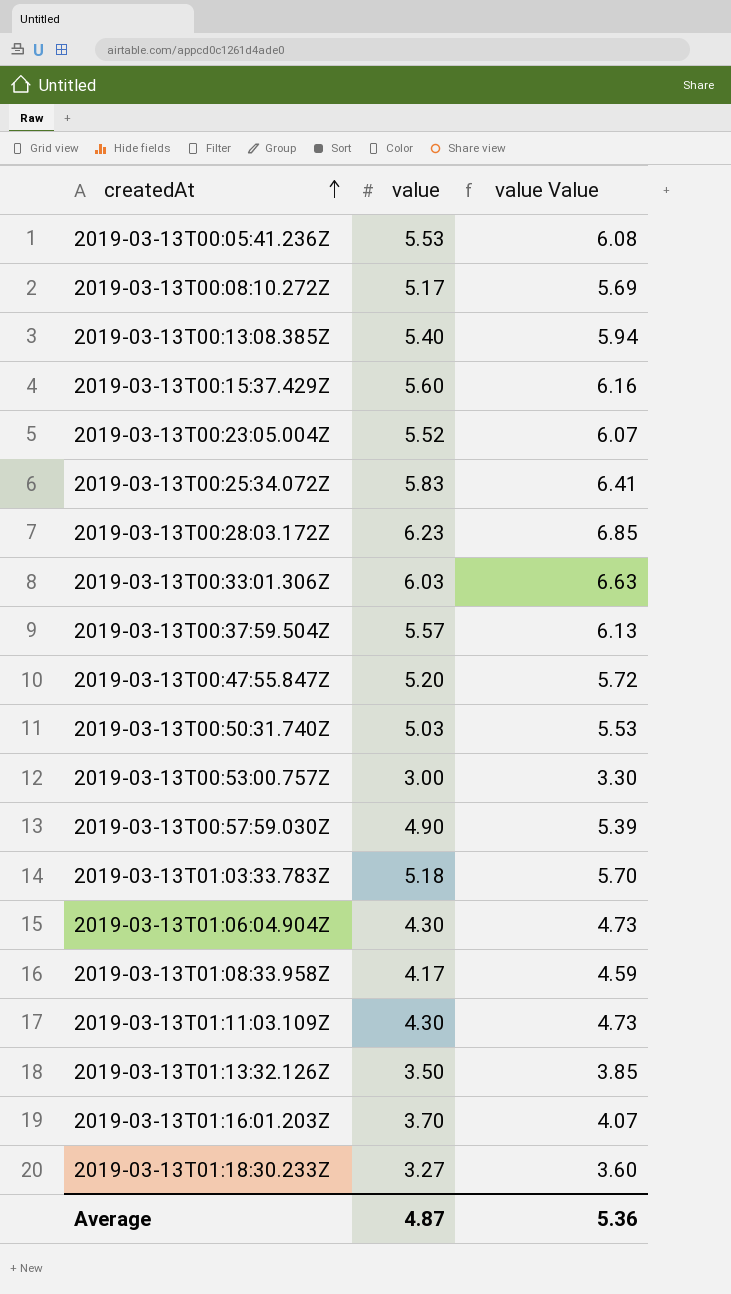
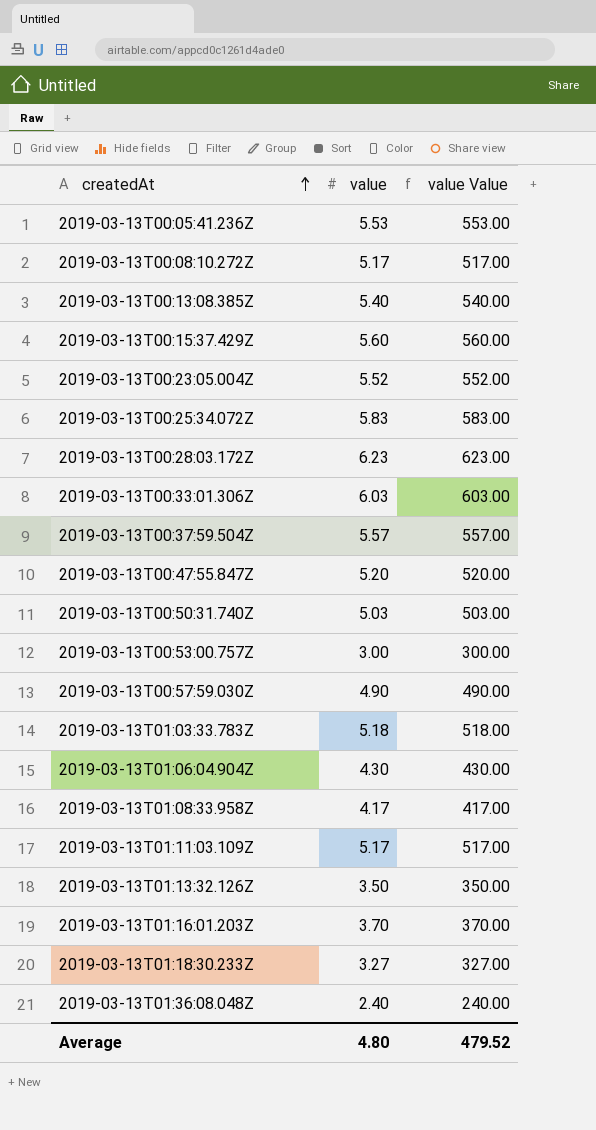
column value Value | formula: [value] * 1.1 -> [value] * 100
2019-03-13T01:11:03.109Z | value: 4.30 -> 5.17
row 2019-03-13T01:36:08.048Z: none -> 2.40 | 240.00
Average | value: 4.87 -> 4.80
Average | value Value: 5.36 -> 479.52

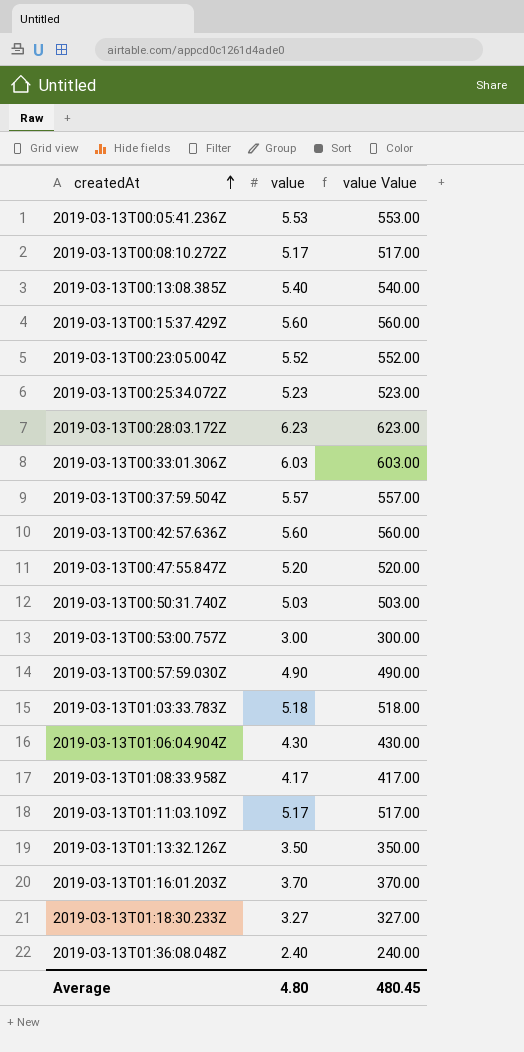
2019-03-13T00:25:34.072Z | value: 5.83 -> 5.23
2019-03-13T00:25:34.072Z | value Value: 583.00 -> 523.00
row 2019-03-13T00:42:57.636Z: none -> 5.60 | 560.00
Average | value Value: 479.52 -> 480.45

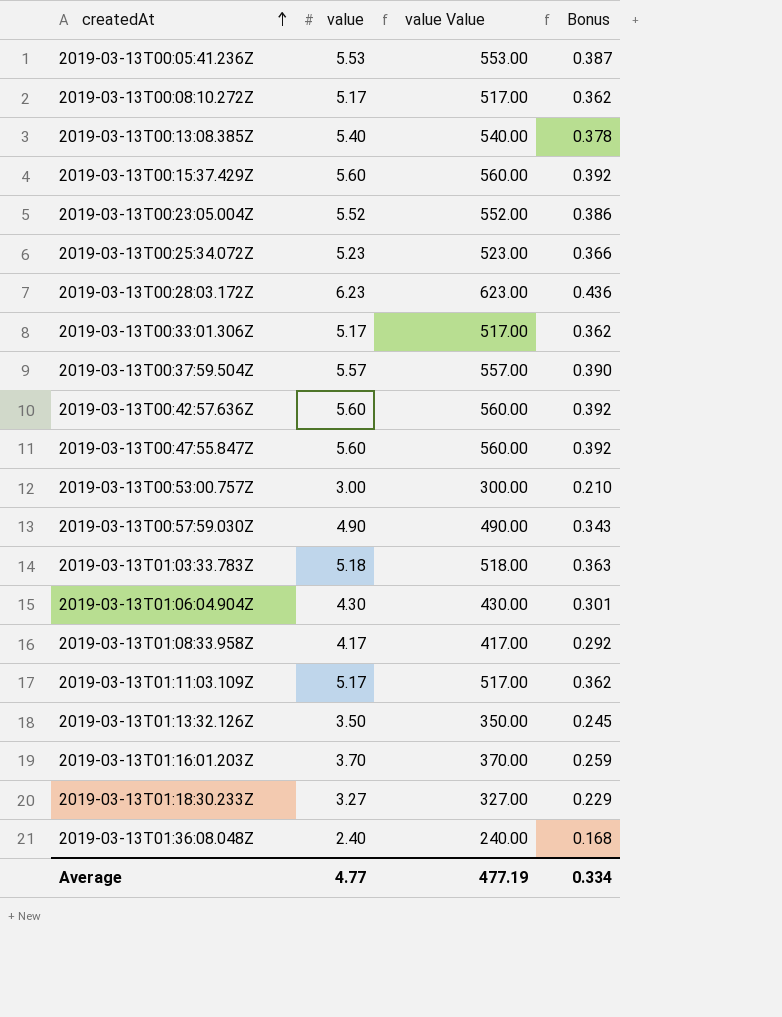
column Bonus | formula: none -> [value] * 0.07
row 2019-03-13T00:50:31.740Z: 5.03 | 503.00 -> none
2019-03-13T00:33:01.306Z | value: 6.03 -> 5.17
2019-03-13T00:33:01.306Z | value Value: 603.00 -> 517.00
2019-03-13T00:47:55.847Z | value: 5.20 -> 5.60
2019-03-13T00:47:55.847Z | value Value: 520.00 -> 560.00
Average | value: 4.80 -> 4.77
Average | value Value: 480.45 -> 477.19

